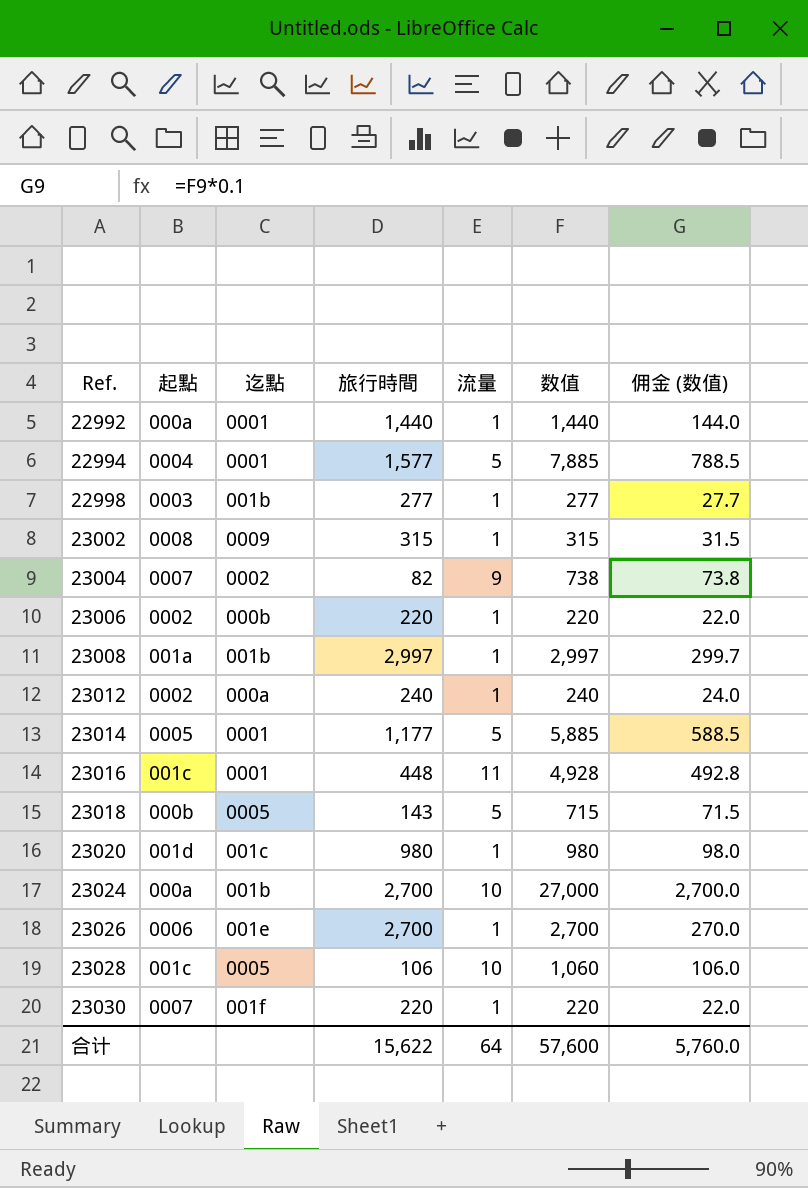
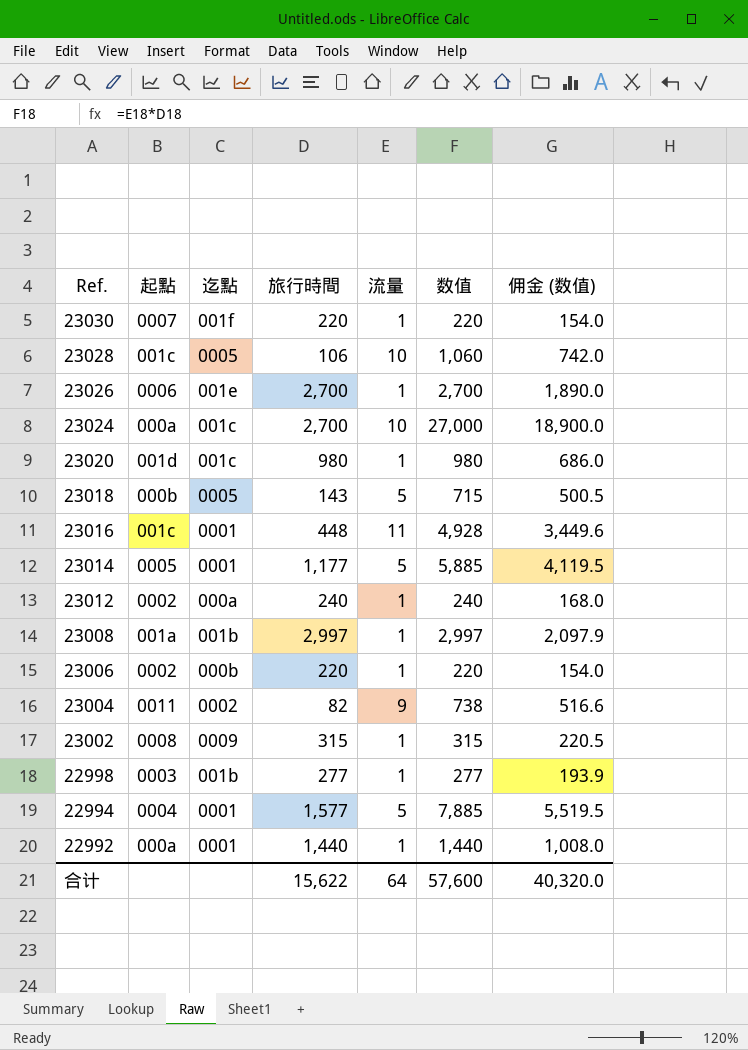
row order: Ref. ascending -> Ref. descending
column 佣金 (数值) | formula: [数值] * 0.1 -> [数值] * 0.7
23024 | 迄點: 001b -> 001c
23004 | 起點: 0007 -> 0011
合计 | 佣金 (数值): 5,760.0 -> 40,320.0

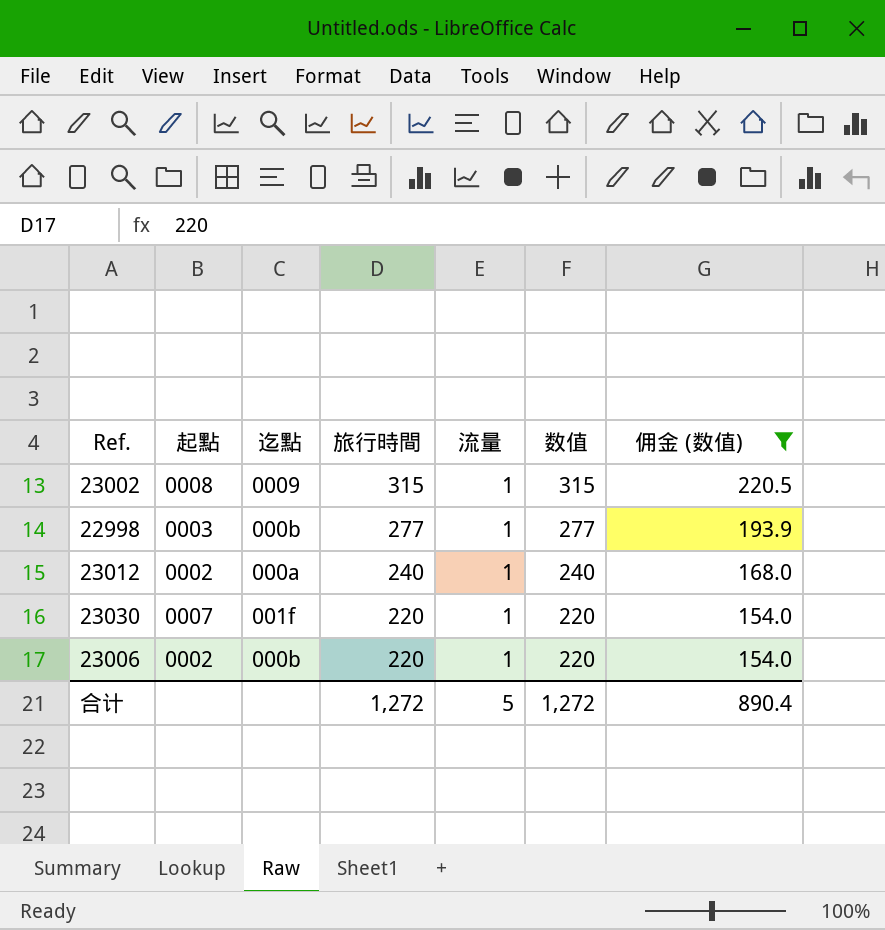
filter: none -> 佣金 (数值) <= 220.5
row order: Ref. descending -> 旅行時間 descending
22998 | 迄點: 001b -> 000b
合计 | 旅行時間: 15,622 -> 1,272
合计 | 流量: 64 -> 5
合计 | 数值: 57,600 -> 1,272
合计 | 佣金 (数值): 40,320.0 -> 890.4

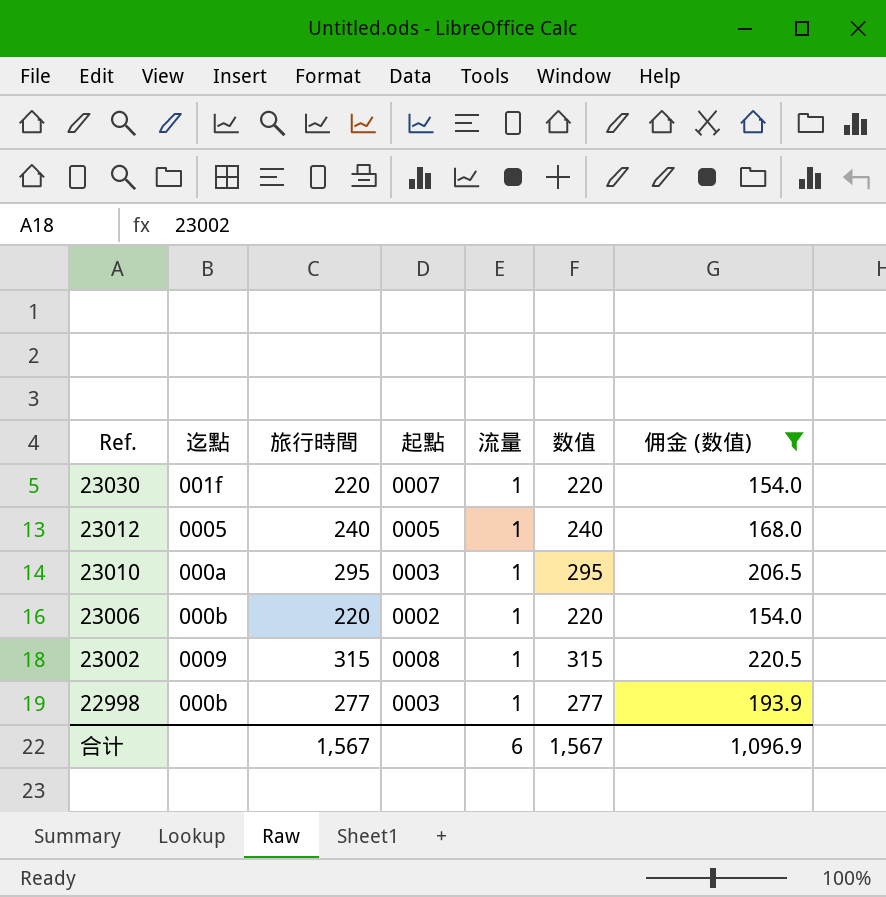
row order: 旅行時間 descending -> Ref. descending
column 起點 | position: 2 -> 4
23012 | 迄點: 000a -> 0005
23012 | 起點: 0002 -> 0005
row 23010: none -> 000a | 295 | 0003 | 1 | 295 | 206.5
合计 | 旅行時間: 1,272 -> 1,567
合计 | 流量: 5 -> 6
合计 | 数值: 1,272 -> 1,567
合计 | 佣金 (数值): 890.4 -> 1,096.9

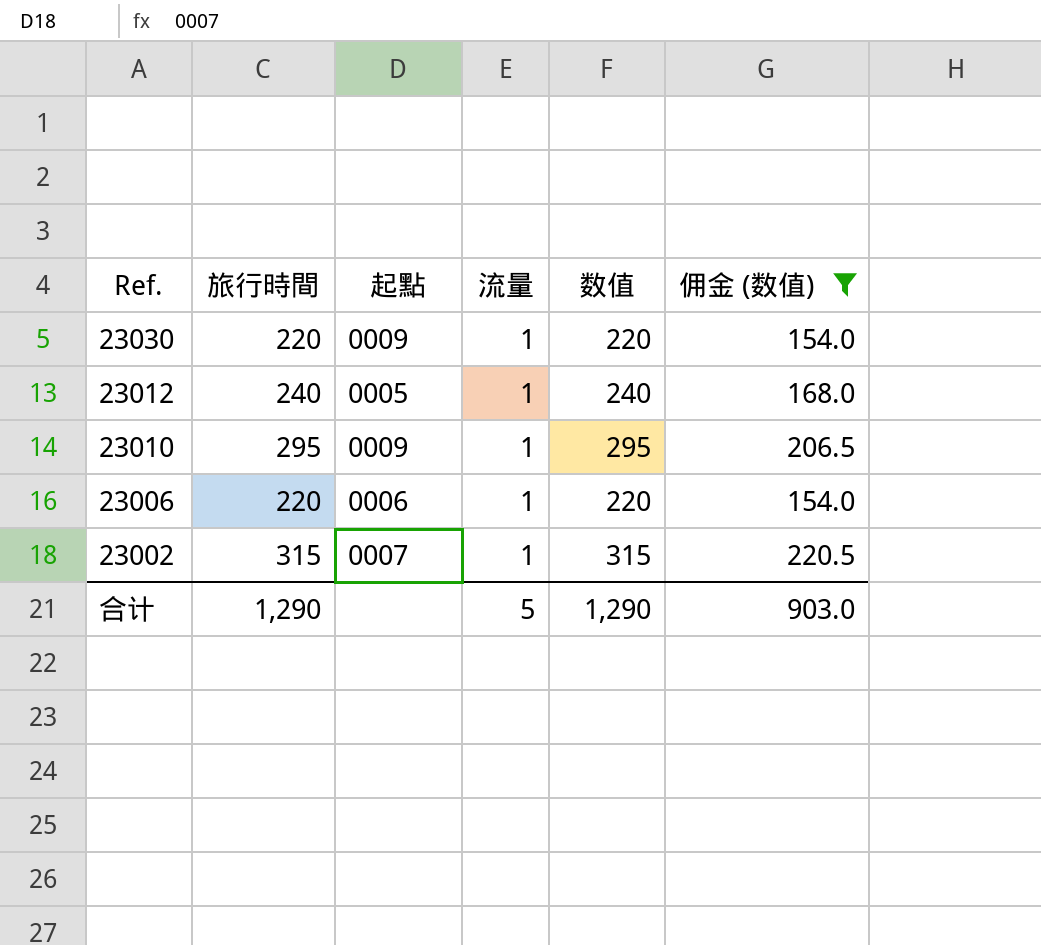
column 迄點 | position: 2 -> none
row 22998: 000b | 277 | 0003 | 1 | 277 | 193.9 -> none
23030 | 起點: 0007 -> 0009
23010 | 起點: 0003 -> 0009
23006 | 起點: 0002 -> 0006
23002 | 起點: 0008 -> 0007
合计 | 旅行時間: 1,567 -> 1,290
合计 | 流量: 6 -> 5
合计 | 数值: 1,567 -> 1,290
合计 | 佣金 (数值): 1,096.9 -> 903.0

